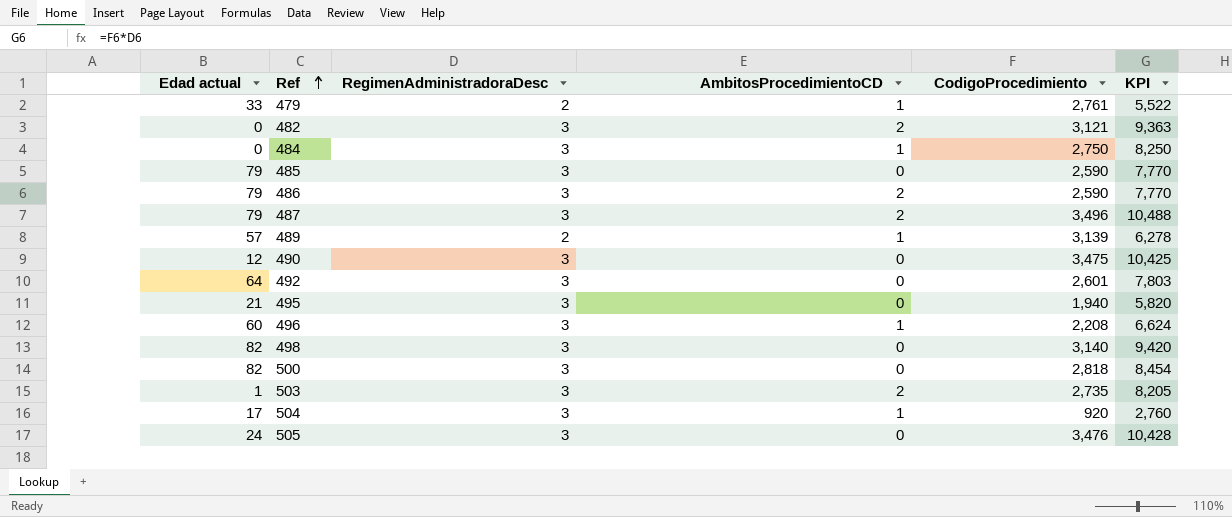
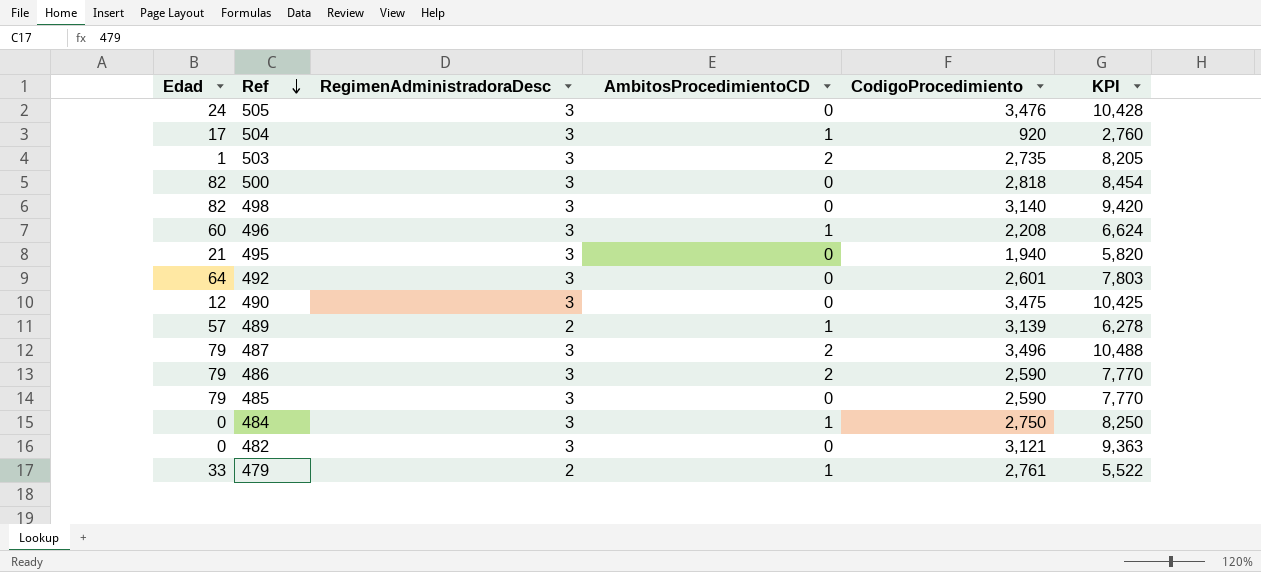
row order: Ref ascending -> Ref descending
column name: Edad actual -> Edad
482 | AmbitosProcedimientoCD: 2 -> 0

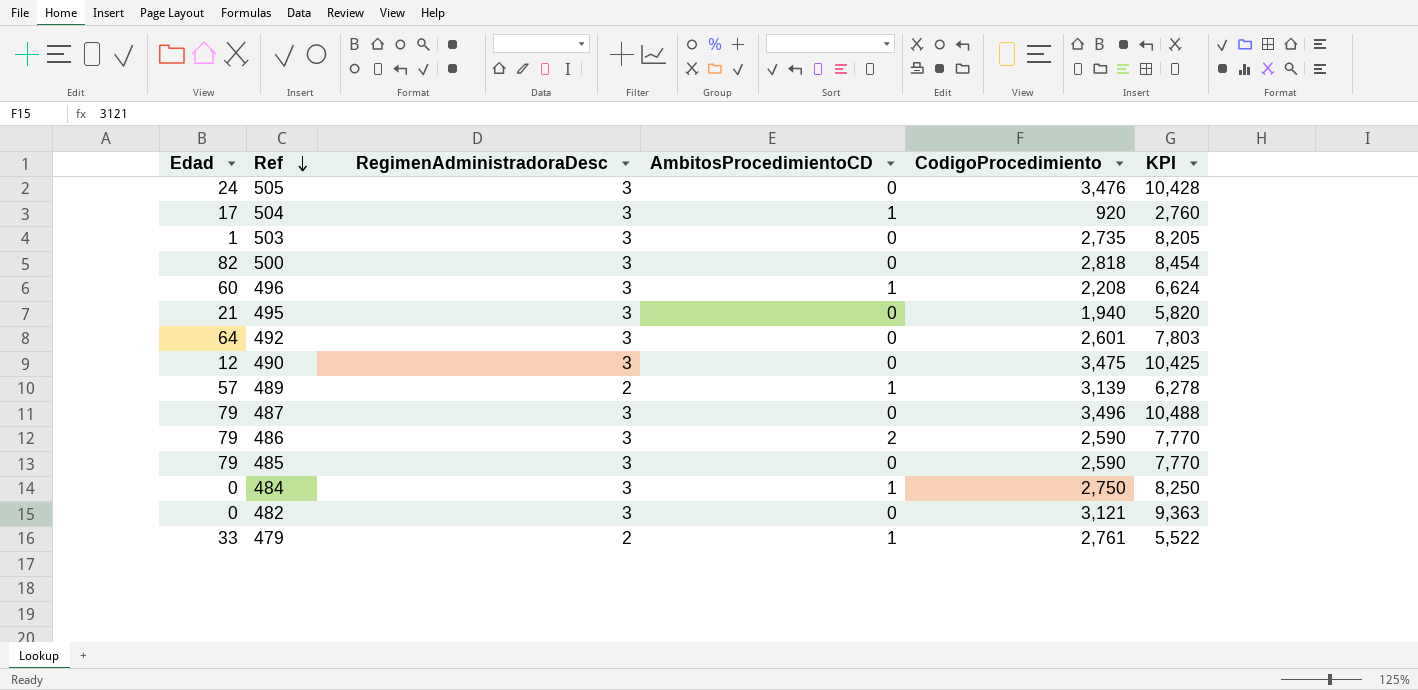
row 498: 82 | 3 | 0 | 3,140 | 9,420 -> none
503 | AmbitosProcedimientoCD: 2 -> 0
487 | AmbitosProcedimientoCD: 2 -> 0

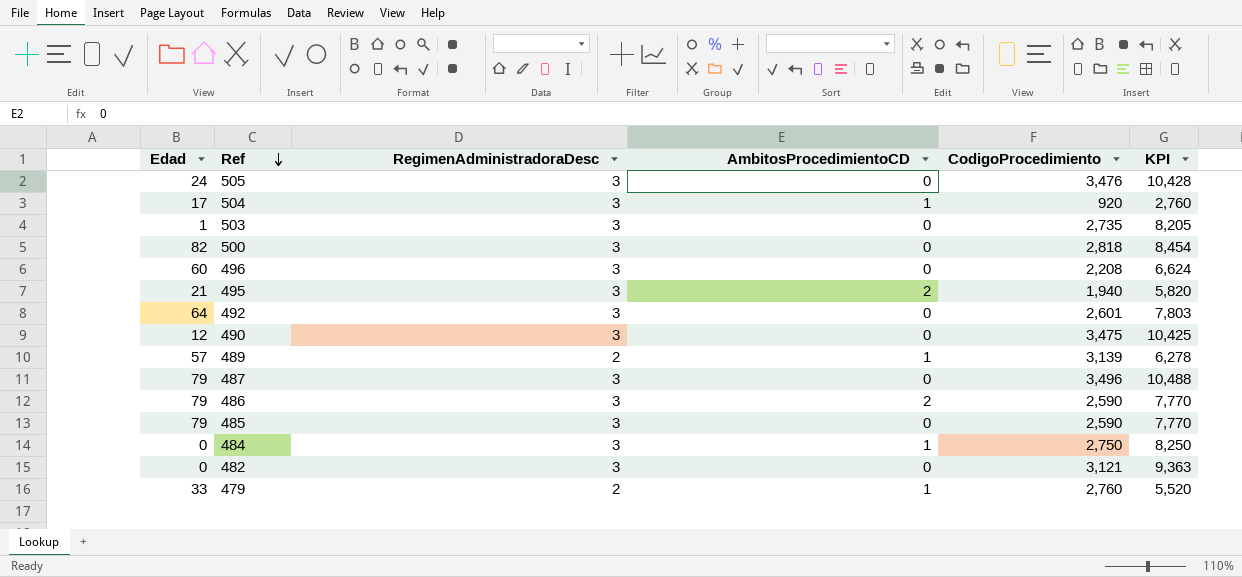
496 | AmbitosProcedimientoCD: 1 -> 0
495 | AmbitosProcedimientoCD: 0 -> 2
479 | CodigoProcedimiento: 2,761 -> 2,760
479 | KPI: 5,522 -> 5,520

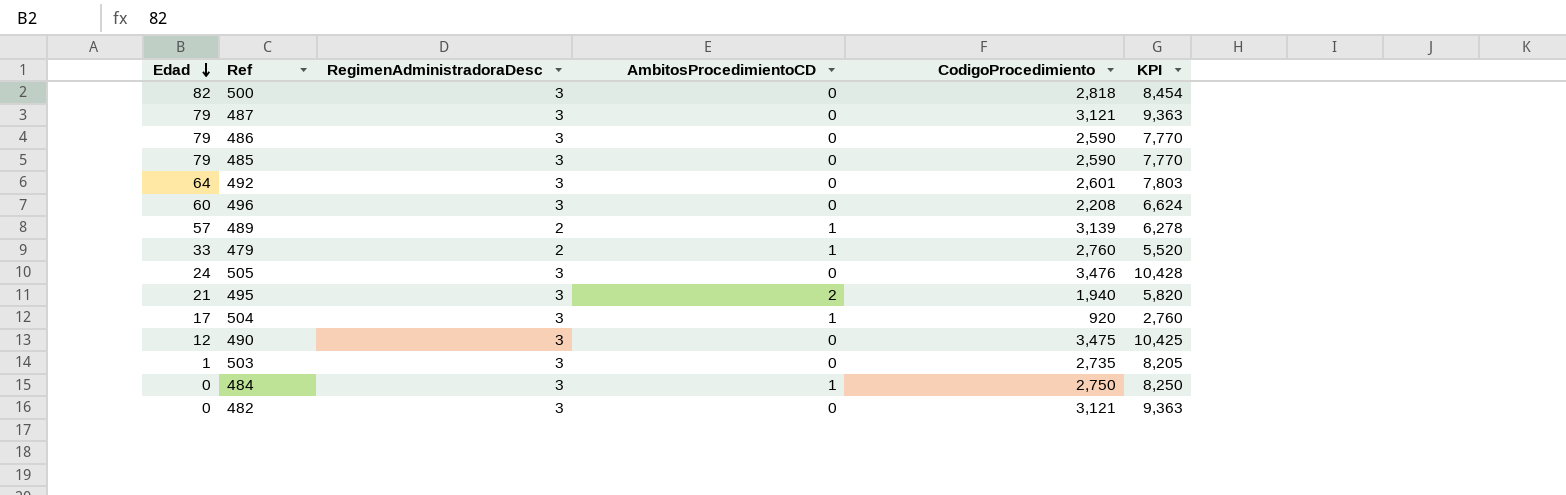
row order: Ref descending -> Edad descending
487 | CodigoProcedimiento: 3,496 -> 3,121
487 | KPI: 10,488 -> 9,363
486 | AmbitosProcedimientoCD: 2 -> 0

